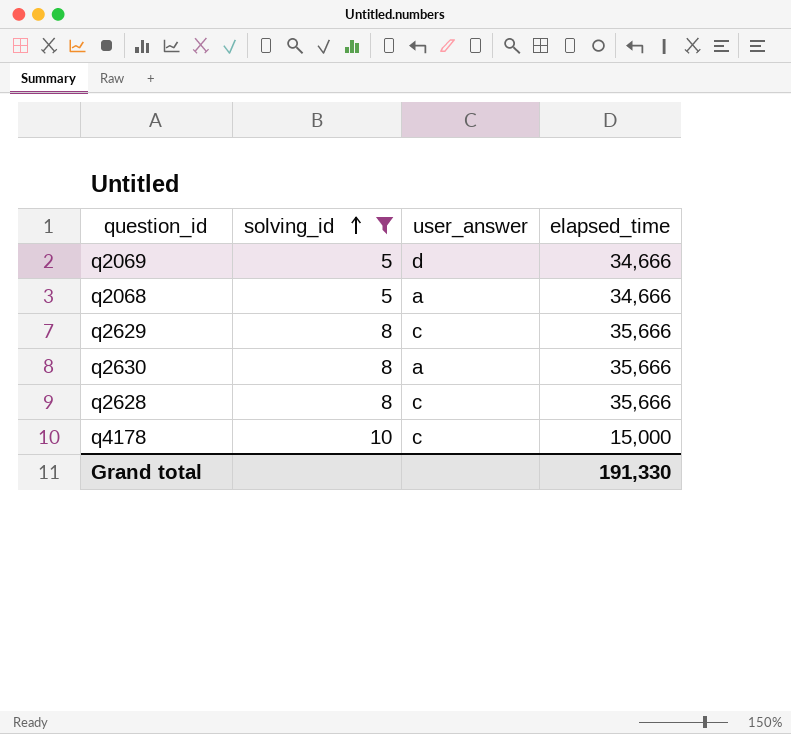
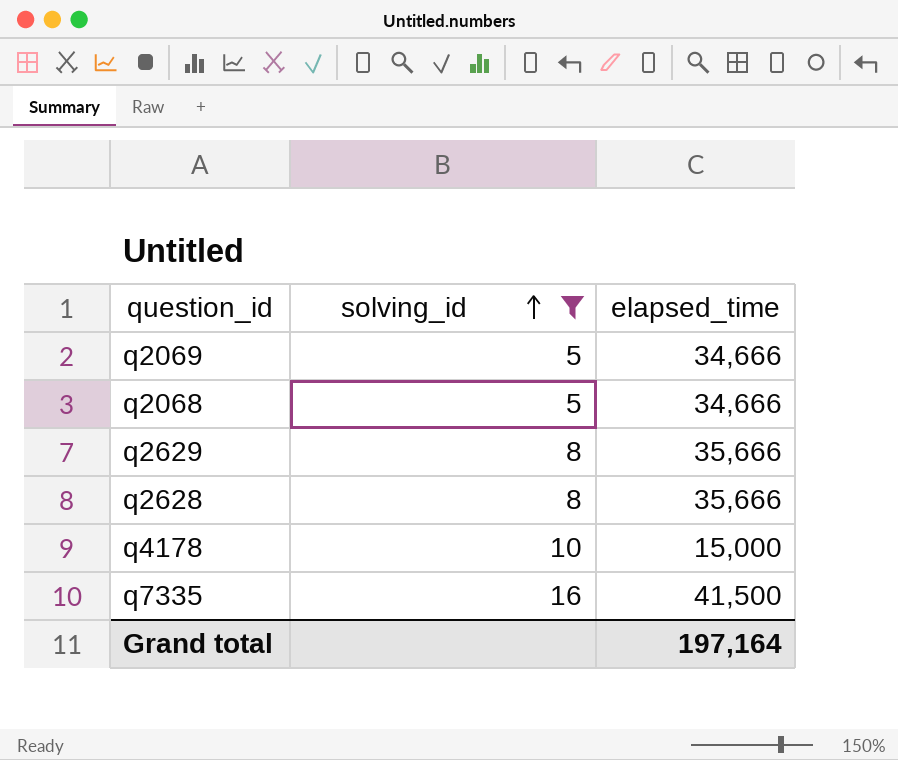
column user_answer | position: 3 -> none
row q2630: 8 | a | 35,666 -> none
row q7335: none -> 16 | 41,500
Grand total | elapsed_time: 191,330 -> 197,164

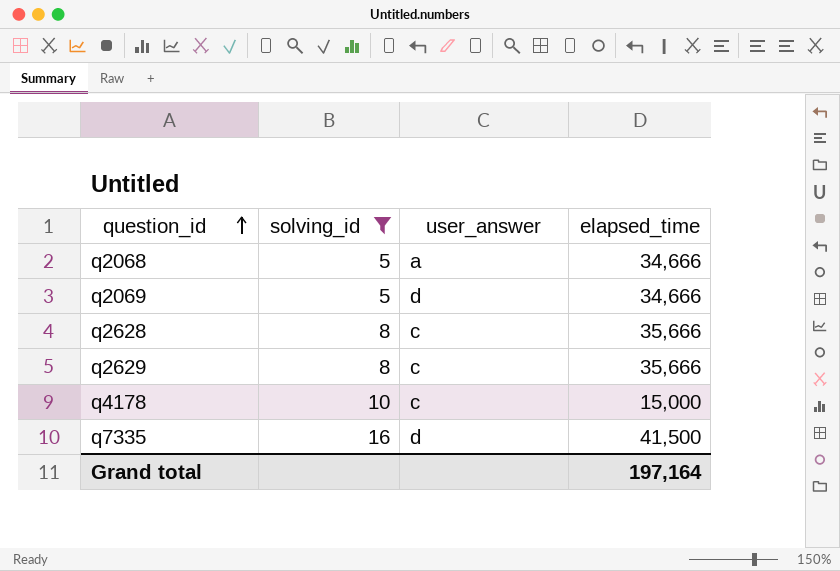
row order: solving_id ascending -> question_id ascending
column user_answer | position: none -> 3

